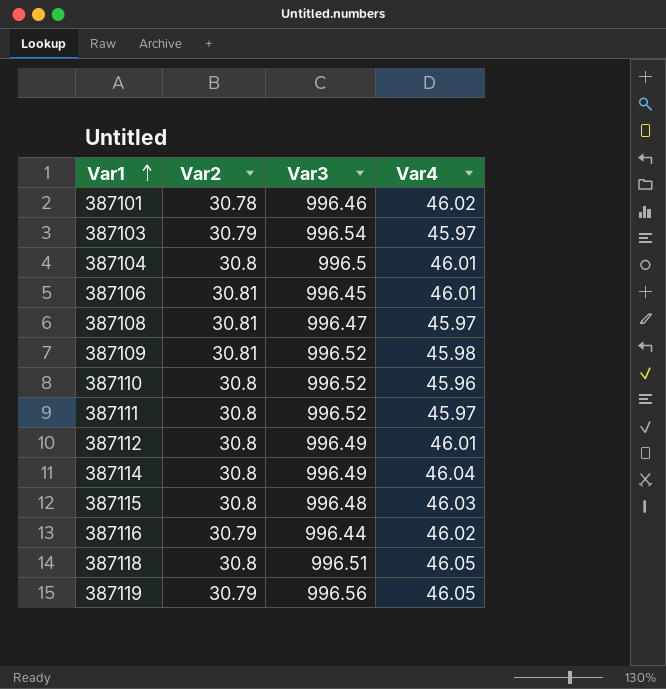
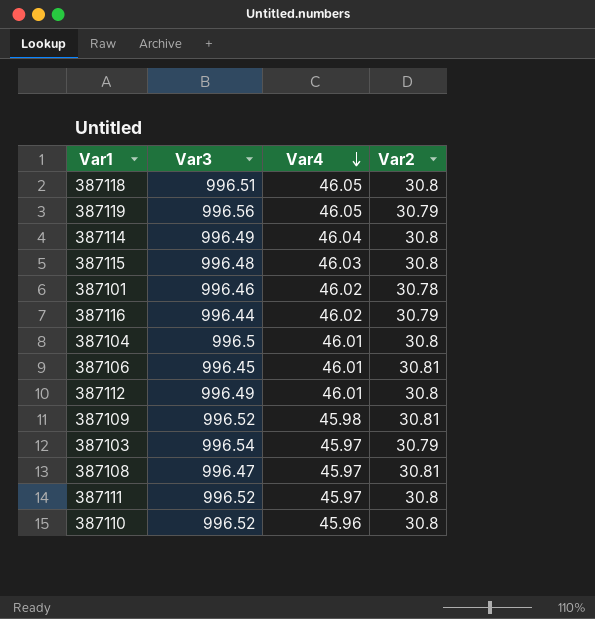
row order: Var1 ascending -> Var4 descending
column Var2 | position: 2 -> 4

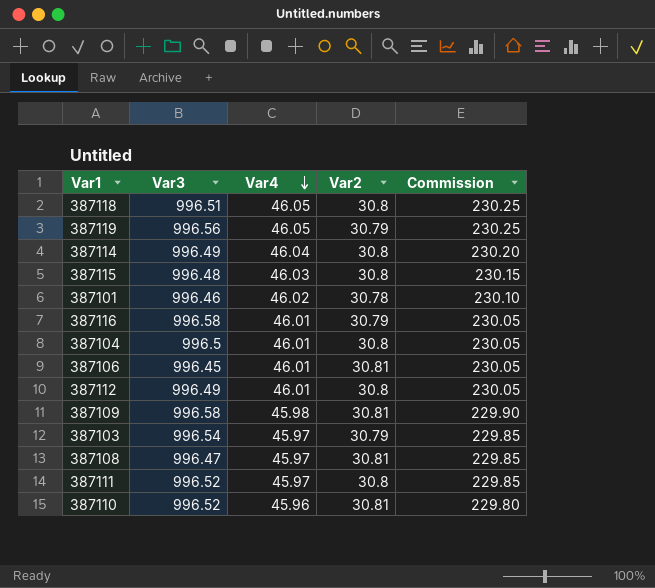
column Commission | formula: none -> [Var4] * 5
387116 | Var3: 996.44 -> 996.58
387116 | Var4: 46.02 -> 46.01
387109 | Var3: 996.52 -> 996.58
387110 | Var2: 30.8 -> 30.81

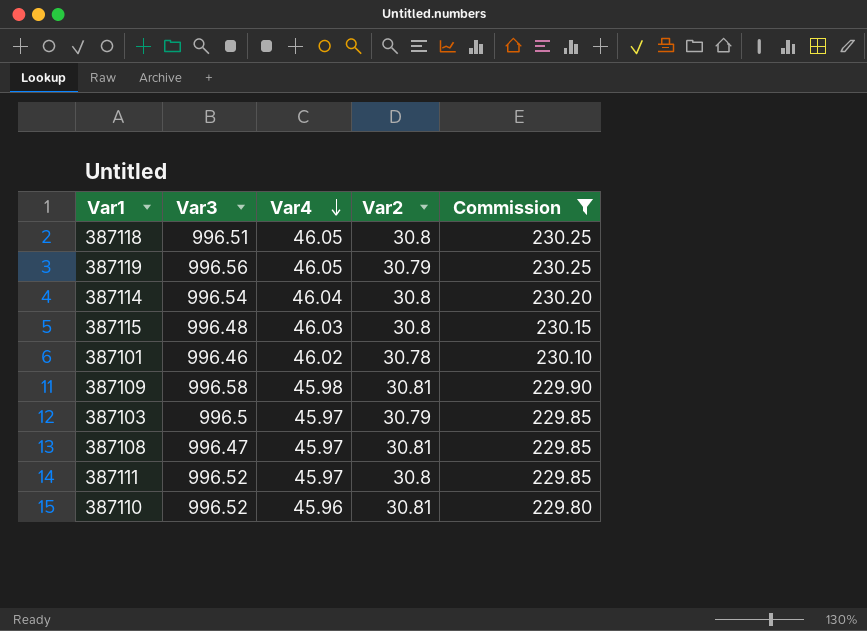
filter: none -> Commission != 230.05
387114 | Var3: 996.49 -> 996.54
387103 | Var3: 996.54 -> 996.5

